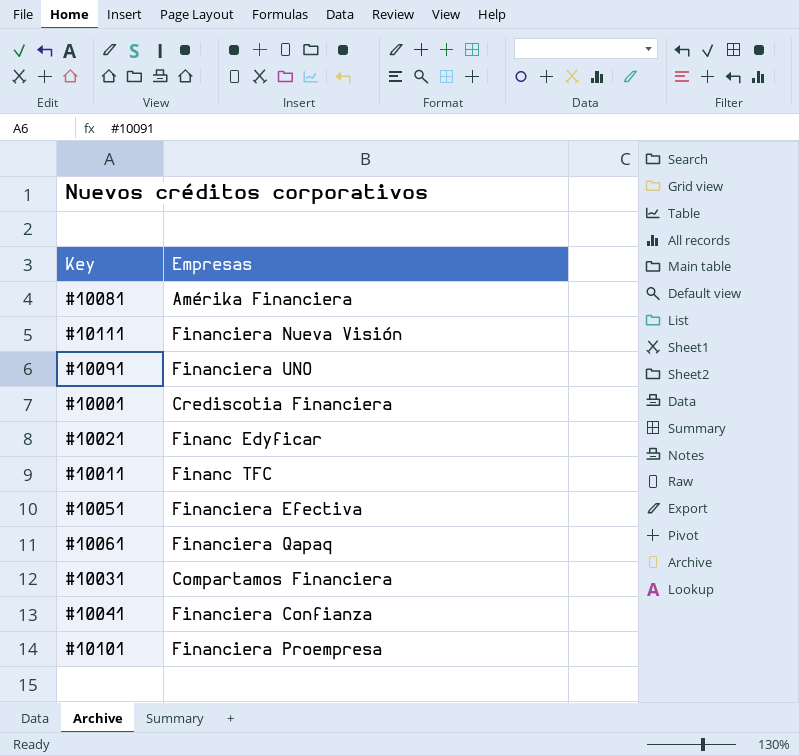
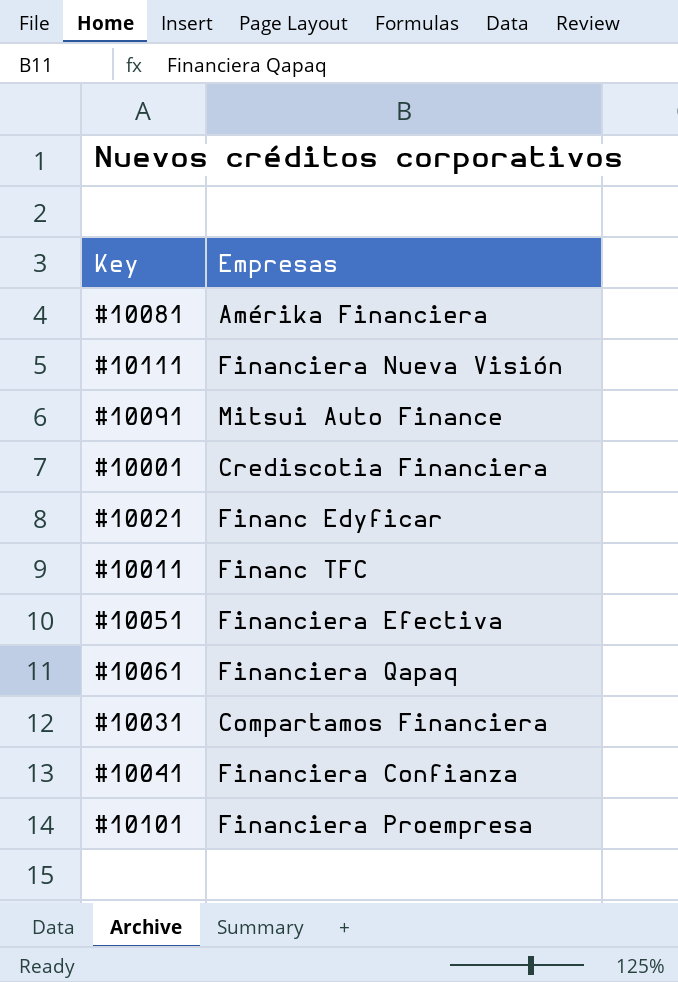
#10091 | Empresas: Financiera UNO -> Mitsui Auto Finance

